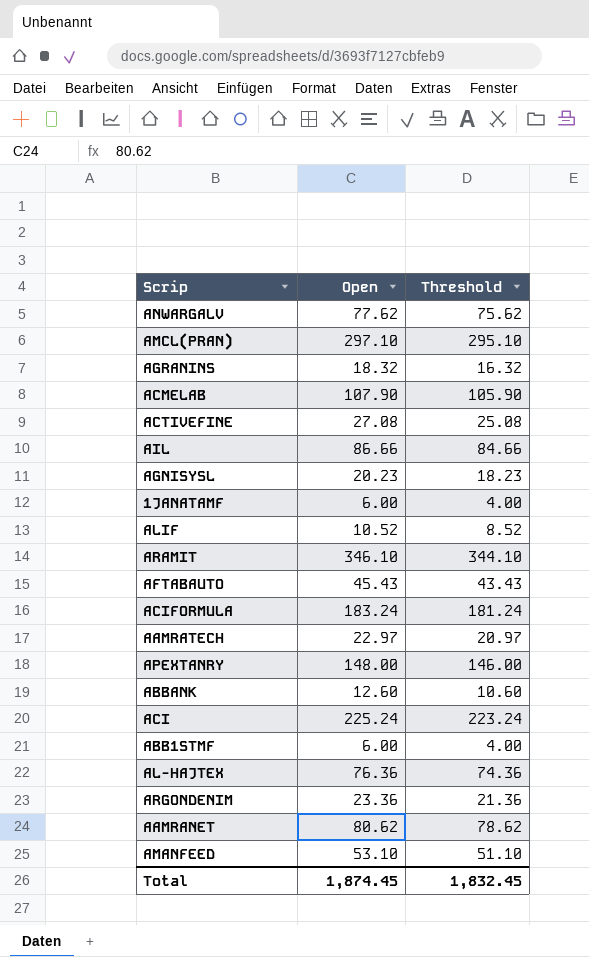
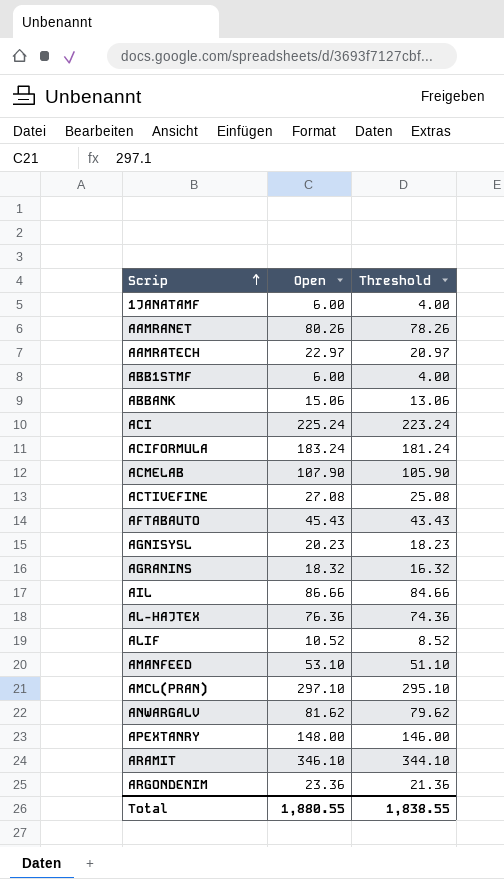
row order: none -> Scrip ascending
AAMRANET | Open: 80.62 -> 80.26
AAMRANET | Threshold: 78.62 -> 78.26
ABBANK | Open: 12.60 -> 15.06
ABBANK | Threshold: 10.60 -> 13.06
ANWARGALV | Open: 77.62 -> 81.62
ANWARGALV | Threshold: 75.62 -> 79.62
Total | Open: 1,874.45 -> 1,880.55
Total | Threshold: 1,832.45 -> 1,838.55

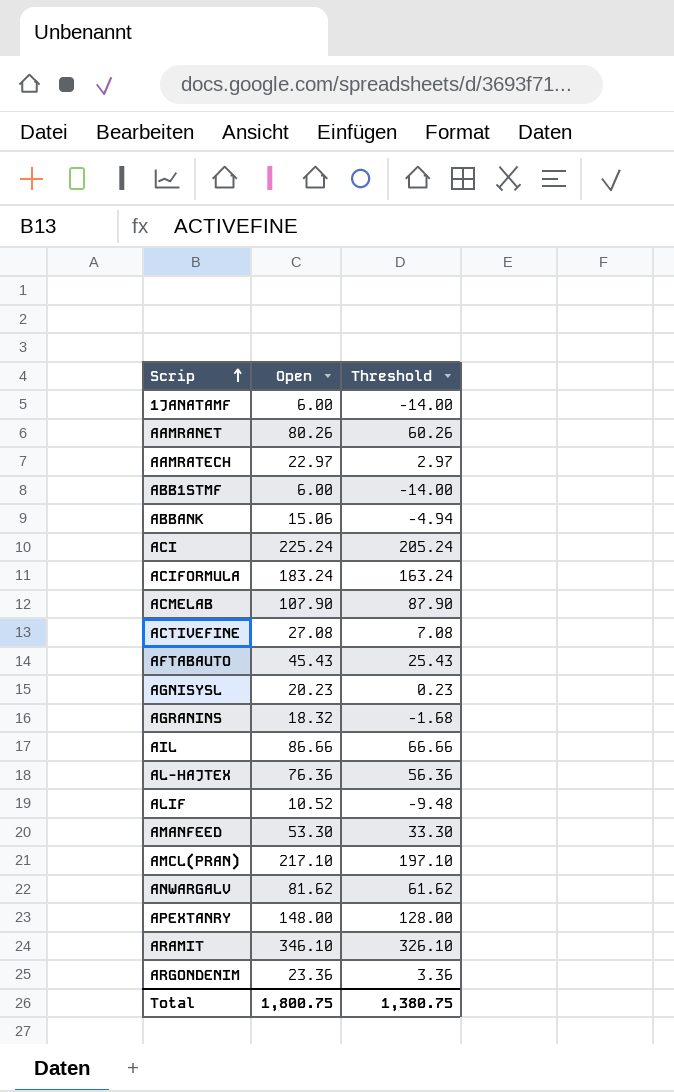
column Threshold | formula: [Open] - 2 -> [Open] - 20
AMANFEED | Open: 53.10 -> 53.30
AMCL(PRAN) | Open: 297.10 -> 217.10
Total | Open: 1,880.55 -> 1,800.75
Total | Threshold: 1,838.55 -> 1,380.75

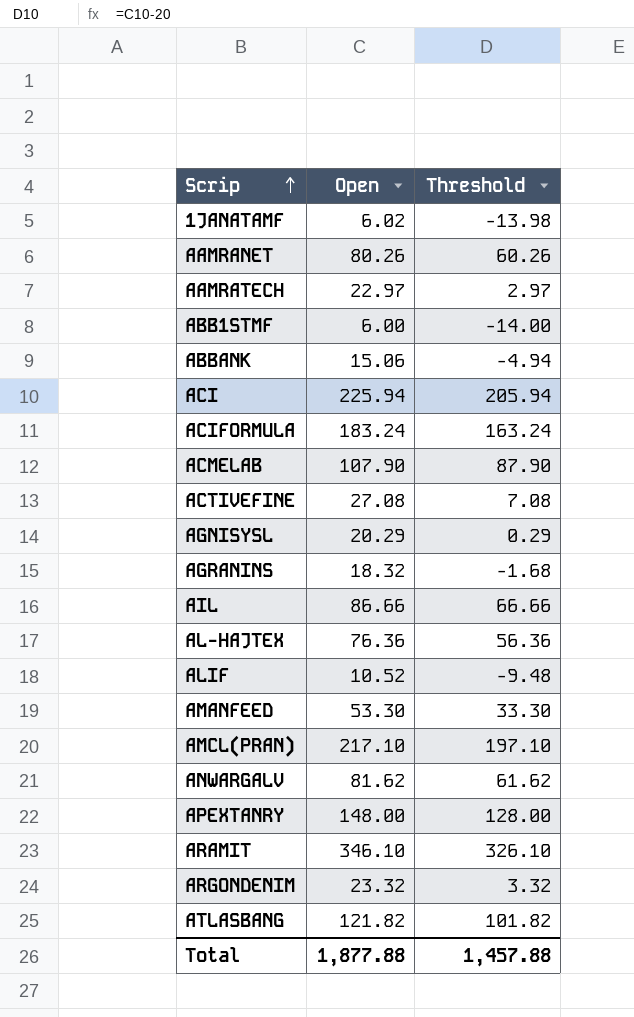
row AFTABAUTO: 45.43 | 25.43 -> none
1JANATAMF | Open: 6.00 -> 6.02
1JANATAMF | Threshold: -14.00 -> -13.98
ACI | Open: 225.24 -> 225.94
ACI | Threshold: 205.24 -> 205.94
AGNISYSL | Open: 20.23 -> 20.29
AGNISYSL | Threshold: 0.23 -> 0.29
ARGONDENIM | Open: 23.36 -> 23.32
ARGONDENIM | Threshold: 3.36 -> 3.32
row ATLASBANG: none -> 121.82 | 101.82
Total | Open: 1,800.75 -> 1,877.88
Total | Threshold: 1,380.75 -> 1,457.88

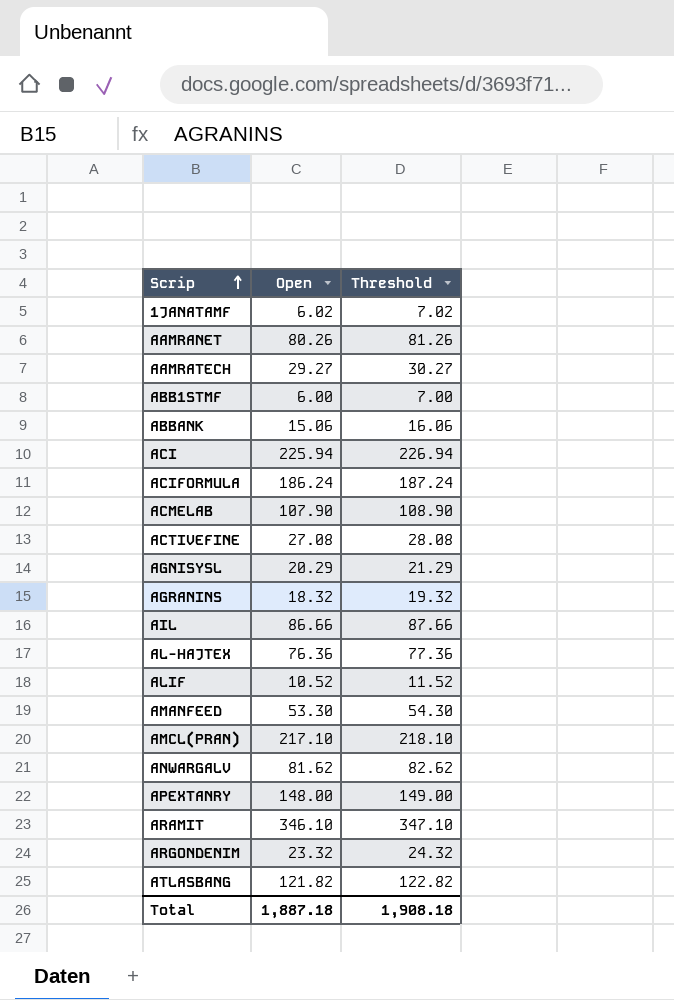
column Threshold | formula: [Open] - 20 -> [Open] + 1
AAMRATECH | Open: 22.97 -> 29.27
ACIFORMULA | Open: 183.24 -> 186.24
Total | Open: 1,877.88 -> 1,887.18
Total | Threshold: 1,457.88 -> 1,908.18

